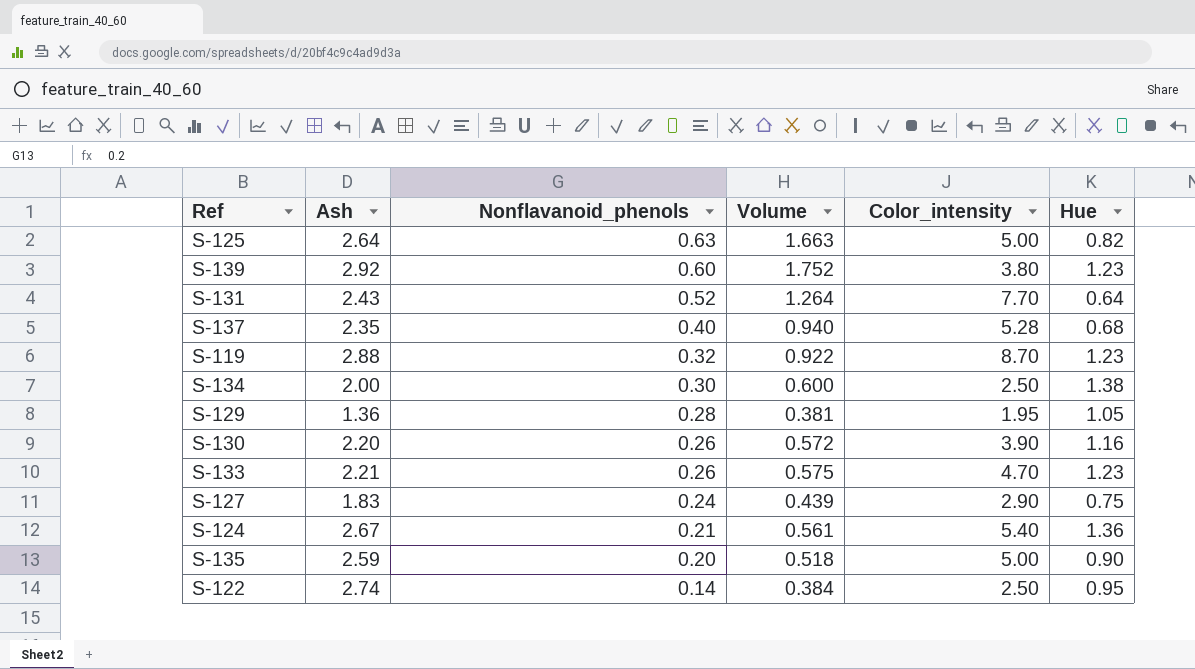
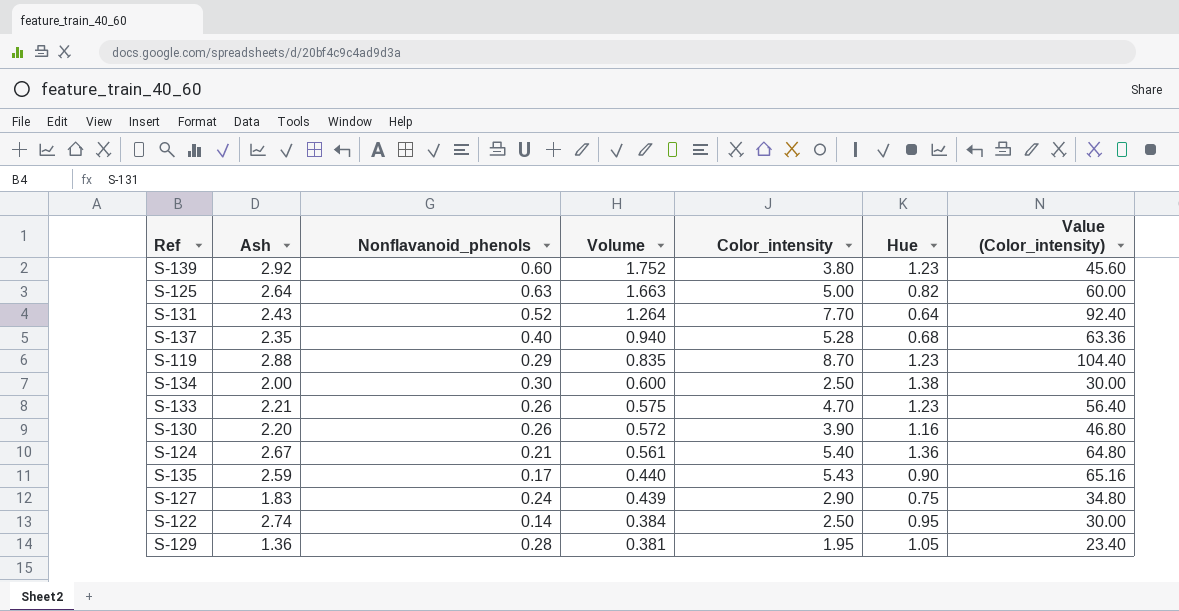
row order: Nonflavanoid_phenols descending -> Volume descending
column Value (Color_intensity) | formula: none -> [Color_intensity] * 12
S-119 | Nonflavanoid_phenols: 0.32 -> 0.29
S-119 | Volume: 0.922 -> 0.835
S-135 | Nonflavanoid_phenols: 0.20 -> 0.17
S-135 | Volume: 0.518 -> 0.440
S-135 | Color_intensity: 5.00 -> 5.43

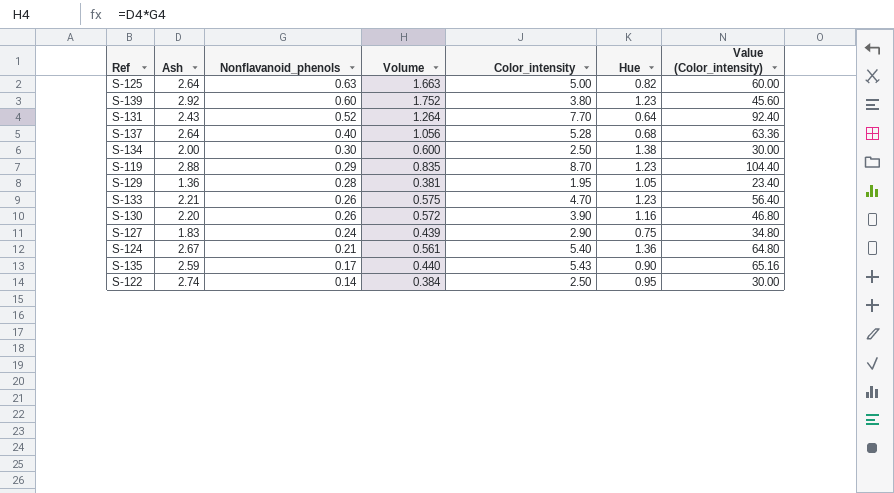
row order: Volume descending -> Nonflavanoid_phenols descending
S-137 | Ash: 2.35 -> 2.64
S-137 | Volume: 0.940 -> 1.056

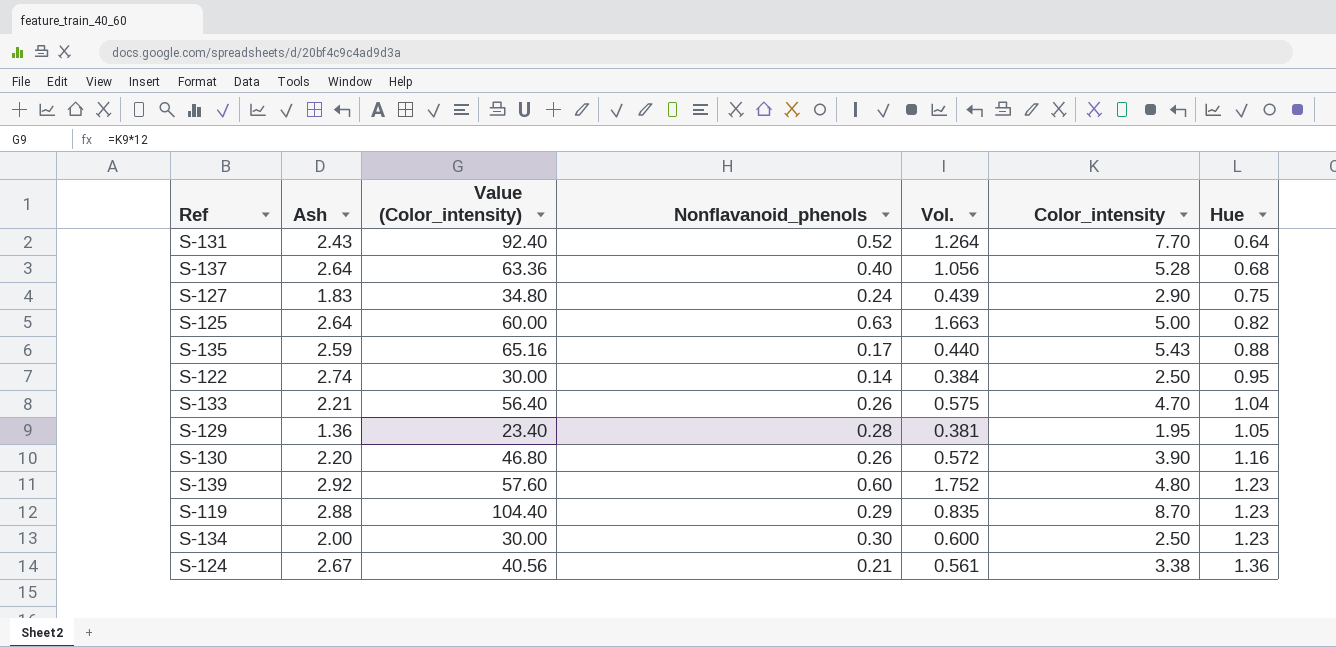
row order: Nonflavanoid_phenols descending -> Hue ascending
column Value (Color_intensity) | position: 7 -> 3
column name: Volume -> Vol.
S-135 | Hue: 0.90 -> 0.88
S-133 | Hue: 1.23 -> 1.04
S-139 | Value (Color_intensity): 45.60 -> 57.60
S-139 | Color_intensity: 3.80 -> 4.80
S-134 | Hue: 1.38 -> 1.23
S-124 | Value (Color_intensity): 64.80 -> 40.56
S-124 | Color_intensity: 5.40 -> 3.38

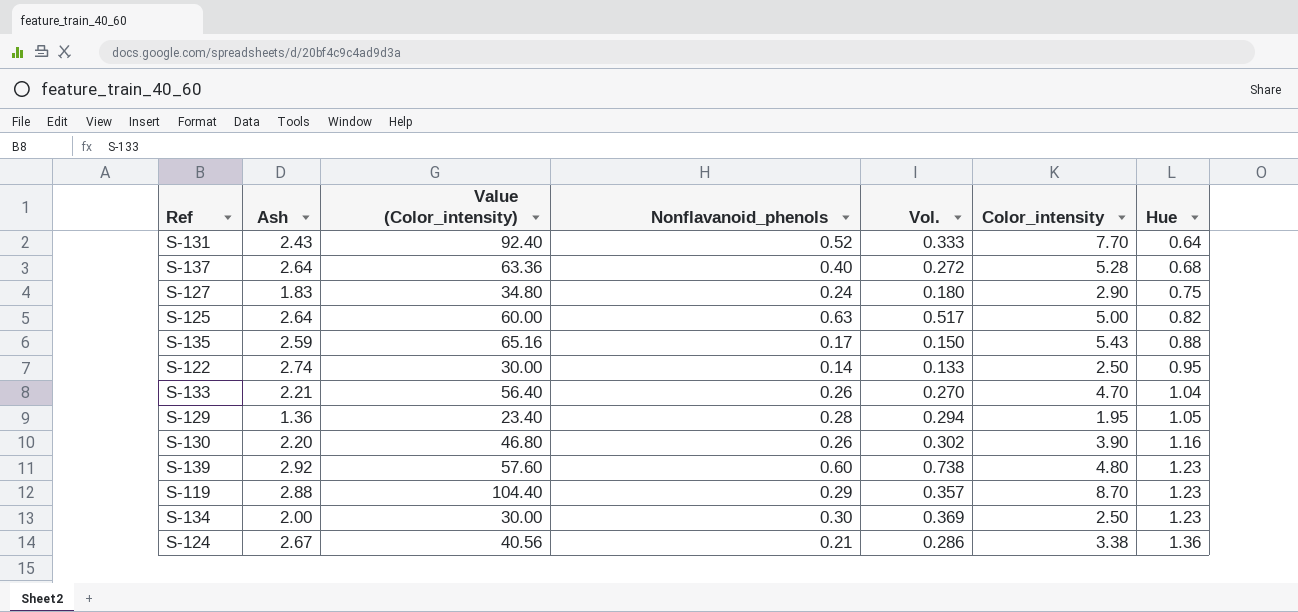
column Vol. | formula: [Ash] * [Nonflavanoid_phenols] -> [Nonflavanoid_phenols] * [Hue]

